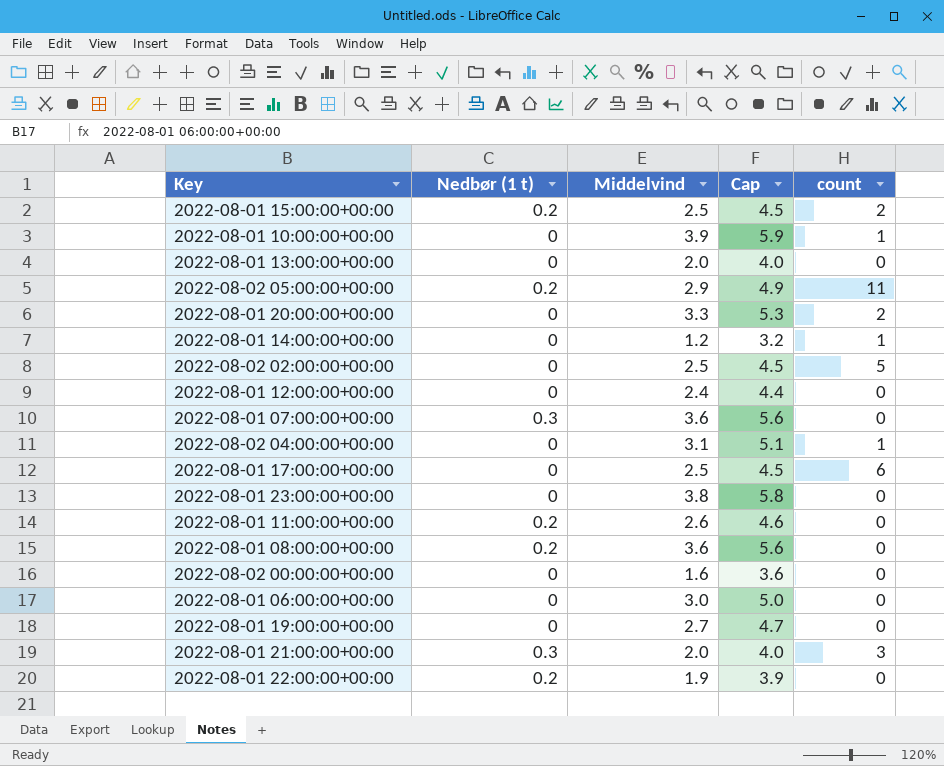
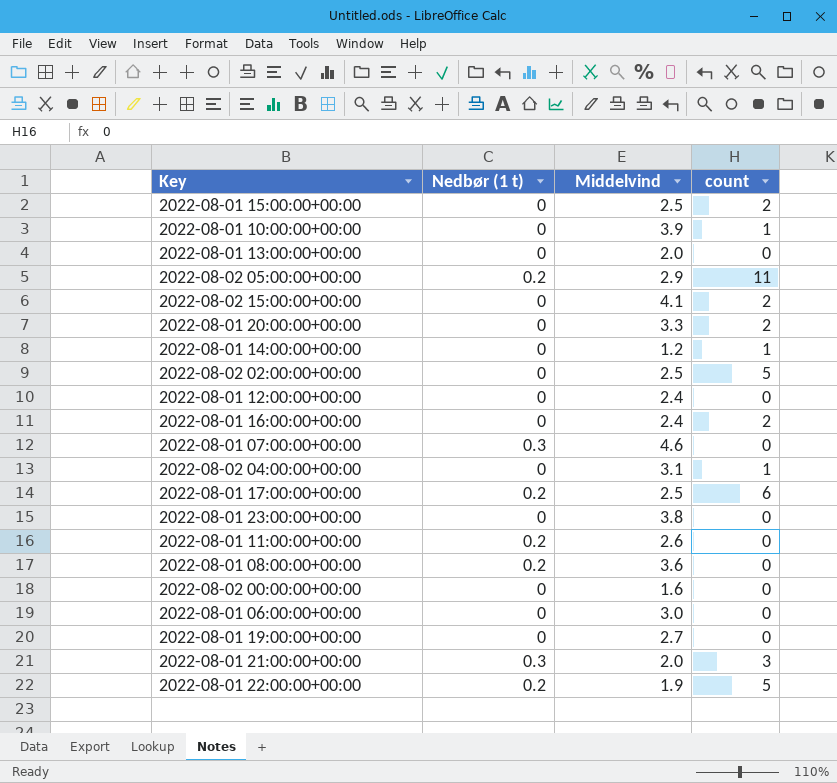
column Cap | formula: [Middelvind] + 2 -> none
2022-08-01 15:00:00+00:00 | Nedbør (1 t): 0.2 -> 0
row 2022-08-02 15:00:00+00:00: none -> 0 | 4.1 | 2
row 2022-08-01 16:00:00+00:00: none -> 0 | 2.4 | 2
2022-08-01 07:00:00+00:00 | Middelvind: 3.6 -> 4.6
2022-08-01 17:00:00+00:00 | Nedbør (1 t): 0 -> 0.2
2022-08-01 22:00:00+00:00 | count: 0 -> 5

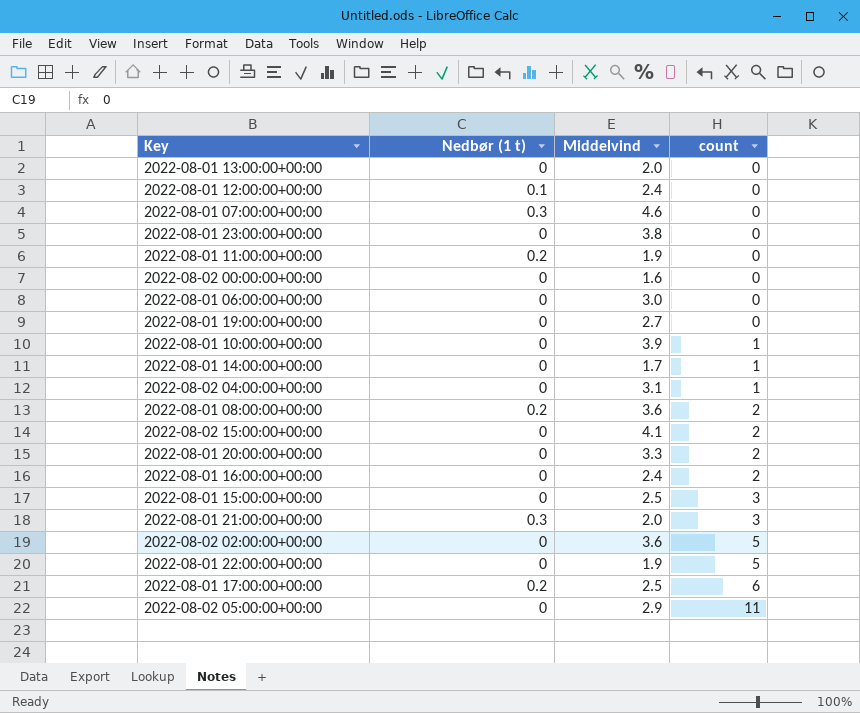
row order: none -> count ascending
2022-08-01 12:00:00+00:00 | Nedbør (1 t): 0 -> 0.1
2022-08-01 11:00:00+00:00 | Middelvind: 2.6 -> 1.9
2022-08-01 14:00:00+00:00 | Middelvind: 1.2 -> 1.7
2022-08-01 08:00:00+00:00 | count: 0 -> 2
2022-08-01 15:00:00+00:00 | count: 2 -> 3
2022-08-02 02:00:00+00:00 | Middelvind: 2.5 -> 3.6
2022-08-01 22:00:00+00:00 | Nedbør (1 t): 0.2 -> 0
2022-08-02 05:00:00+00:00 | Nedbør (1 t): 0.2 -> 0

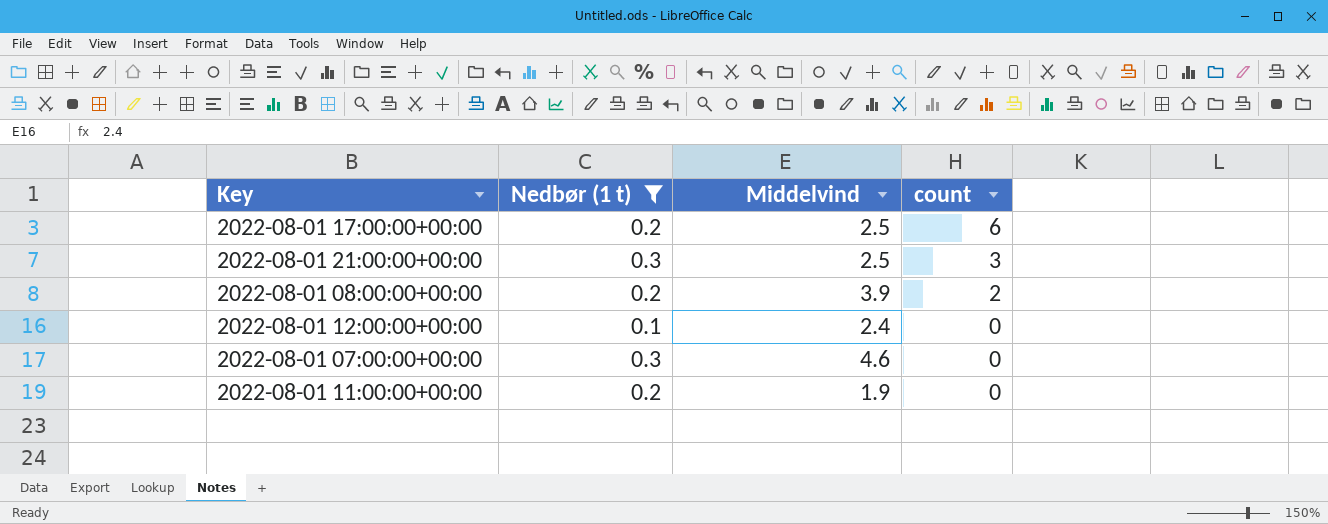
filter: none -> Nedbør (1 t) != 0
row order: count ascending -> count descending
2022-08-01 21:00:00+00:00 | Middelvind: 2.0 -> 2.5
2022-08-01 08:00:00+00:00 | Middelvind: 3.6 -> 3.9

